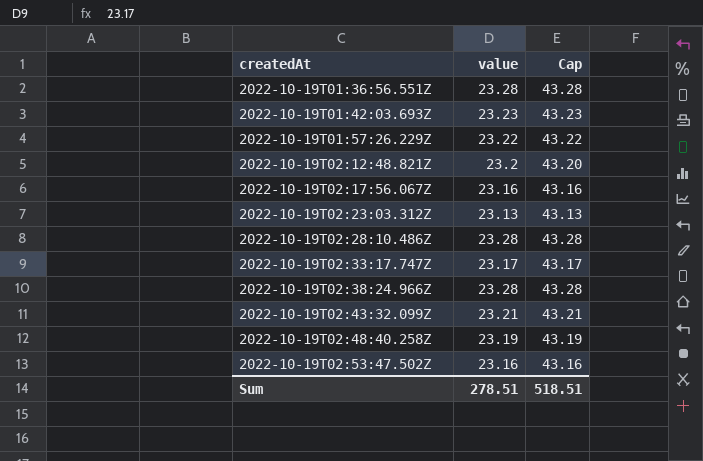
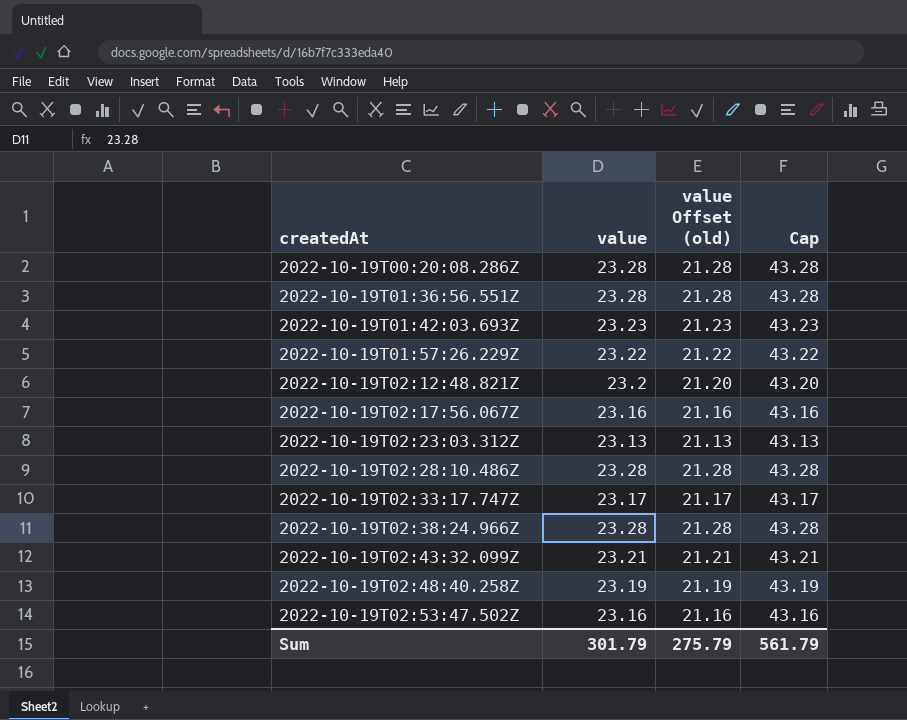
column value Offset (old) | formula: none -> [value] - 2
row 2022-10-19T00:20:08.286Z: none -> 23.28 | 21.28 | 43.28
Sum | value: 278.51 -> 301.79
Sum | Cap: 518.51 -> 561.79

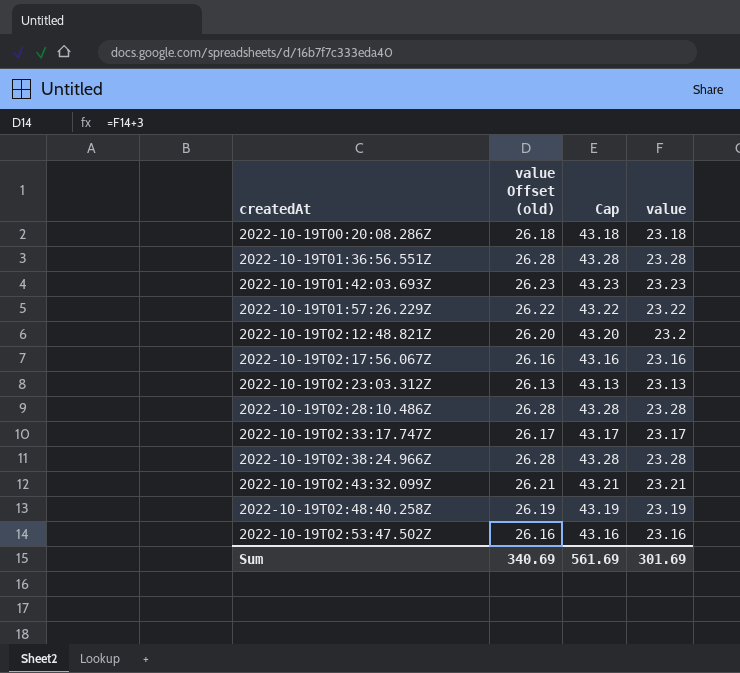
column value Offset (old) | formula: [value] - 2 -> [value] + 3
column value | position: 2 -> 4
2022-10-19T00:20:08.286Z | Cap: 43.28 -> 43.18
2022-10-19T00:20:08.286Z | value: 23.28 -> 23.18
Sum | value Offset (old): 275.79 -> 340.69
Sum | Cap: 561.79 -> 561.69
Sum | value: 301.79 -> 301.69

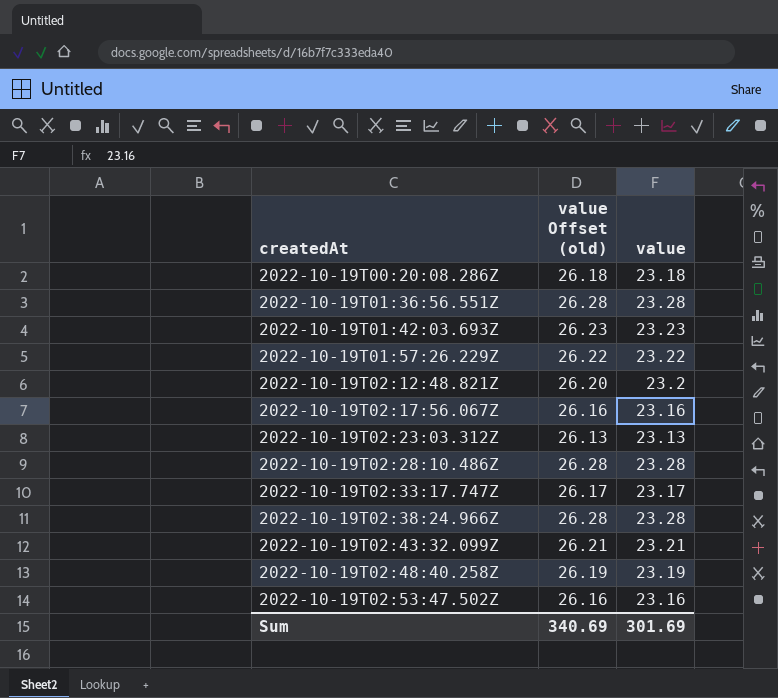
column Cap | formula: [value] + 20 -> none

